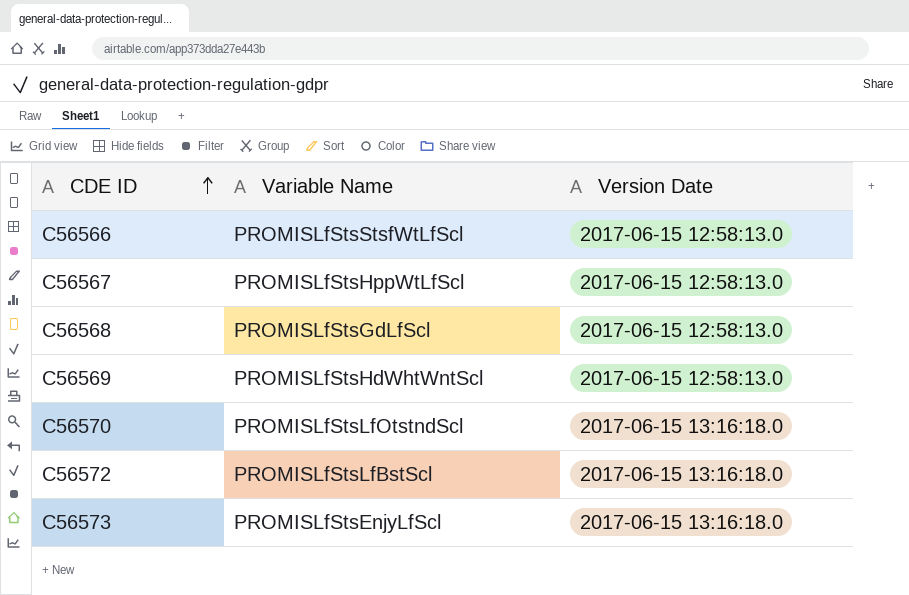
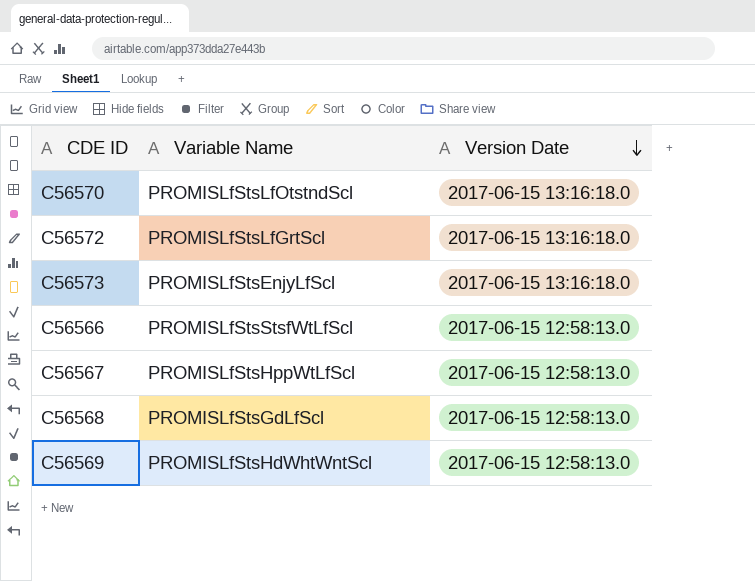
row order: CDE ID ascending -> Version Date descending
C56572 | Variable Name: PROMISLfStsLfBstScl -> PROMISLfStsLfGrtScl

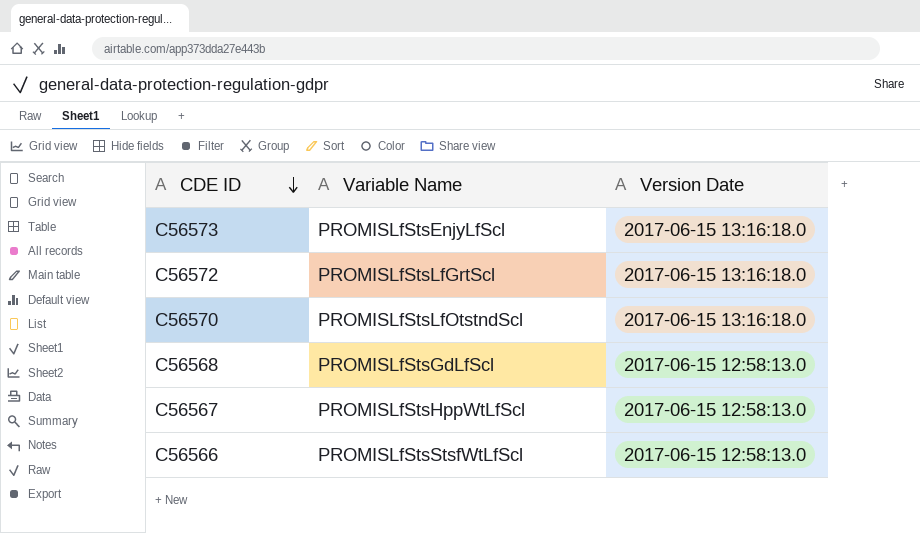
row order: Version Date descending -> CDE ID descending
row C56569: PROMISLfStsHdWhtWntScl | 2017-06-15 12:58:13.0 -> none

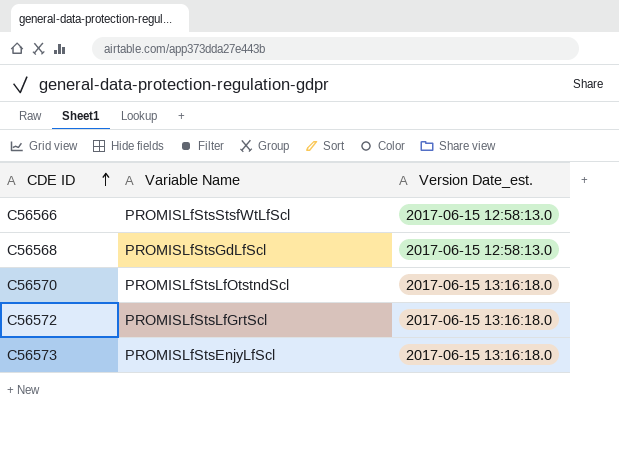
row order: CDE ID descending -> CDE ID ascending
column name: Version Date -> Version Date_est.
row C56567: PROMISLfStsHppWtLfScl | 2017-06-15 12:58:13.0 -> none

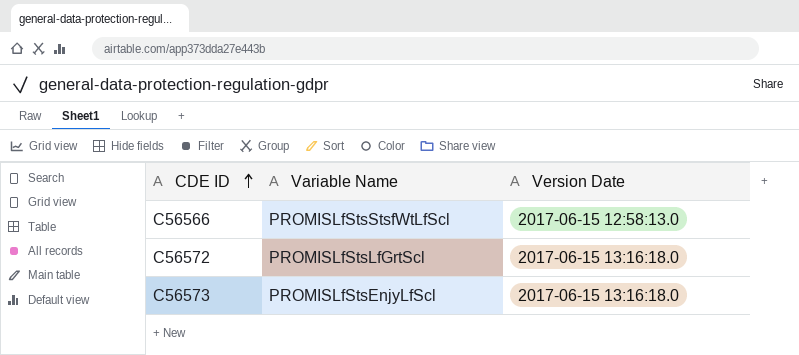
column name: Version Date_est. -> Version Date
row C56568: PROMISLfStsGdLfScl | 2017-06-15 12:58:13.0 -> none
row C56570: PROMISLfStsLfOtstndScl | 2017-06-15 13:16:18.0 -> none

